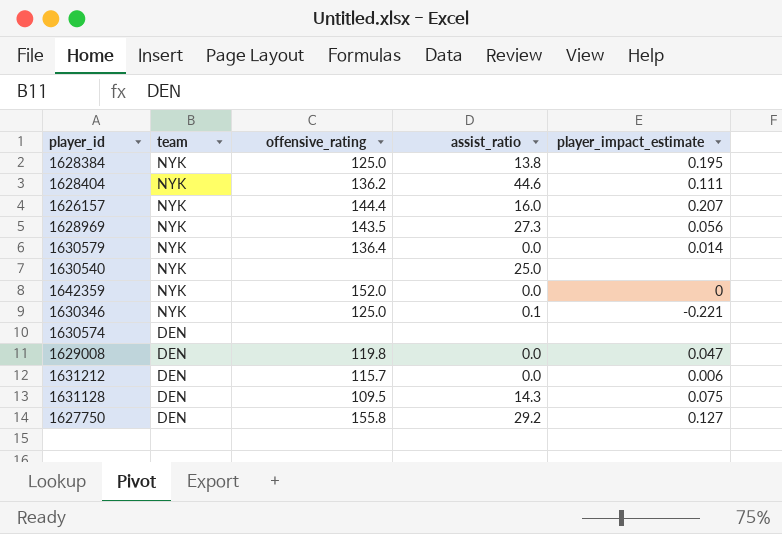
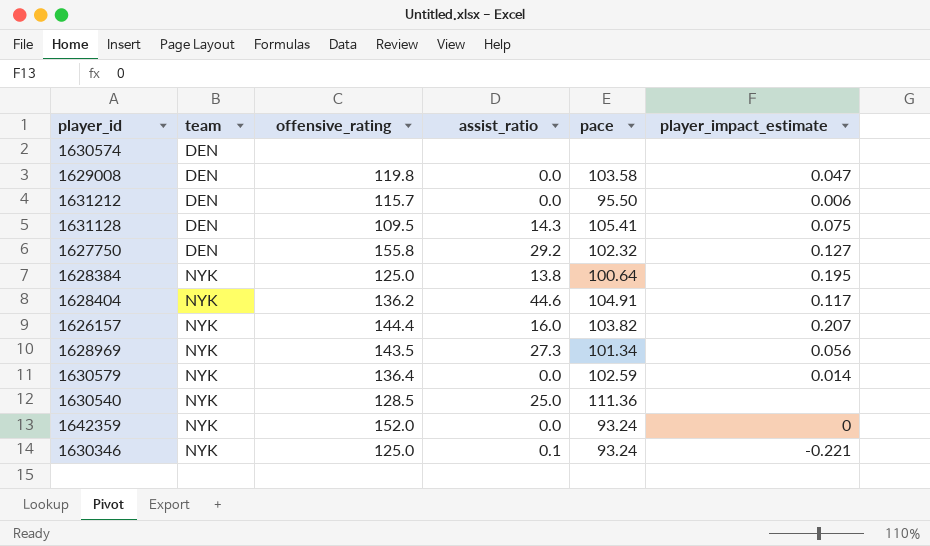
row order: team descending -> team ascending
column pace | position: none -> 5
1628404 | player_impact_estimate: 0.111 -> 0.117
1630540 | offensive_rating: none -> 128.5

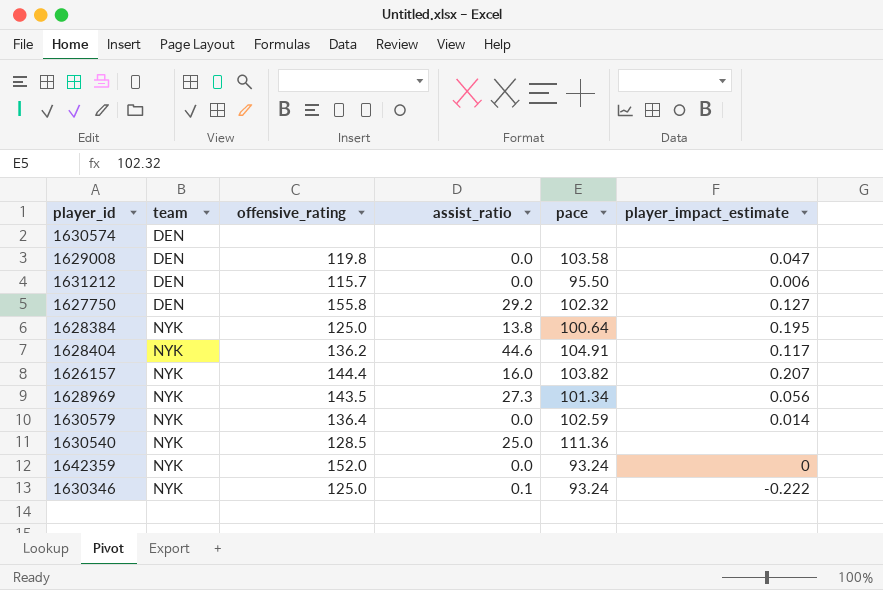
row 1631128: DEN | 109.5 | 14.3 | 105.41 | 0.075 -> none
1630346 | player_impact_estimate: -0.221 -> -0.222

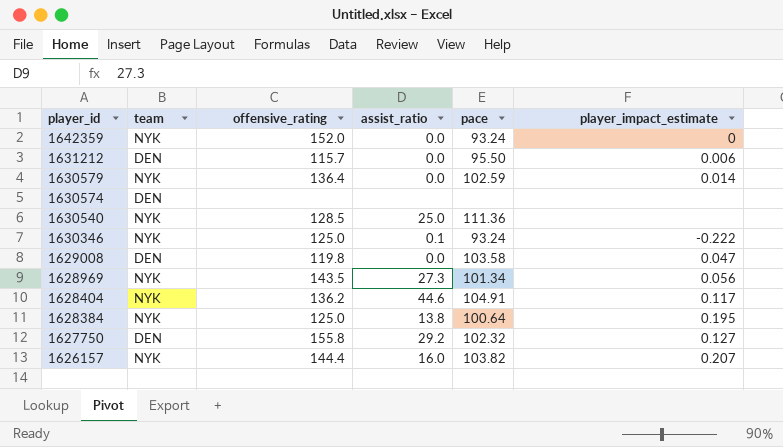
row order: team ascending -> player_id descending

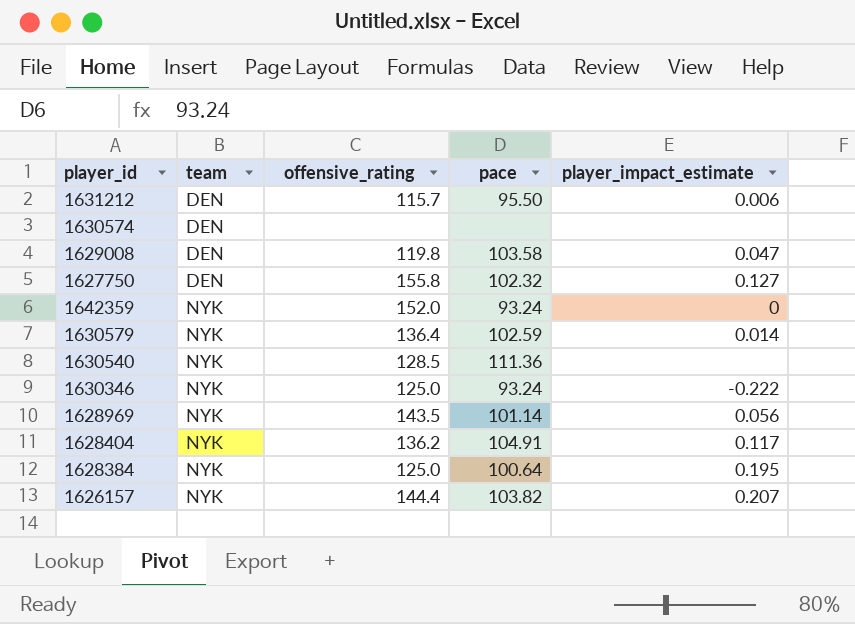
row order: player_id descending -> team ascending
column assist_ratio | position: 4 -> none
1628969 | pace: 101.34 -> 101.14

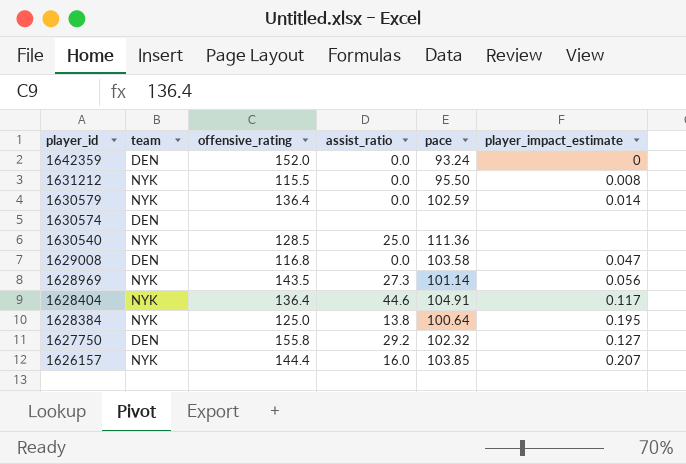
row order: team ascending -> player_id descending
column assist_ratio | position: none -> 4
row 1630346: NYK | 125.0 | 93.24 | -0.222 -> none
1642359 | team: NYK -> DEN
1631212 | team: DEN -> NYK
1631212 | offensive_rating: 115.7 -> 115.5
1631212 | player_impact_estimate: 0.006 -> 0.008
1629008 | offensive_rating: 119.8 -> 116.8
1628404 | offensive_rating: 136.2 -> 136.4
1626157 | pace: 103.82 -> 103.85

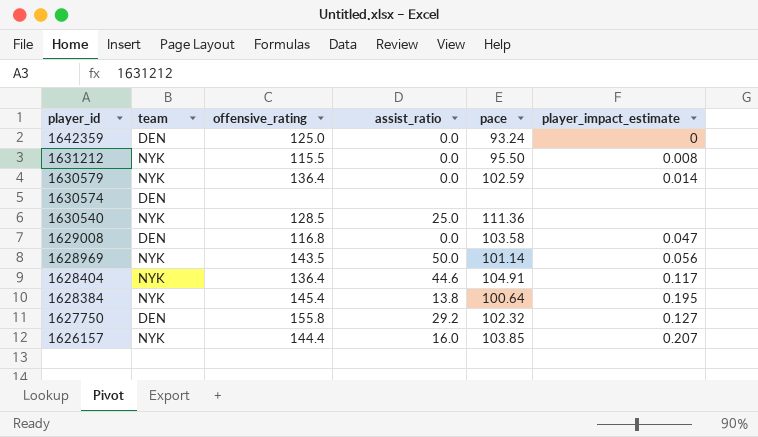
1642359 | offensive_rating: 152.0 -> 125.0
1628969 | assist_ratio: 27.3 -> 50.0
1628384 | offensive_rating: 125.0 -> 145.4

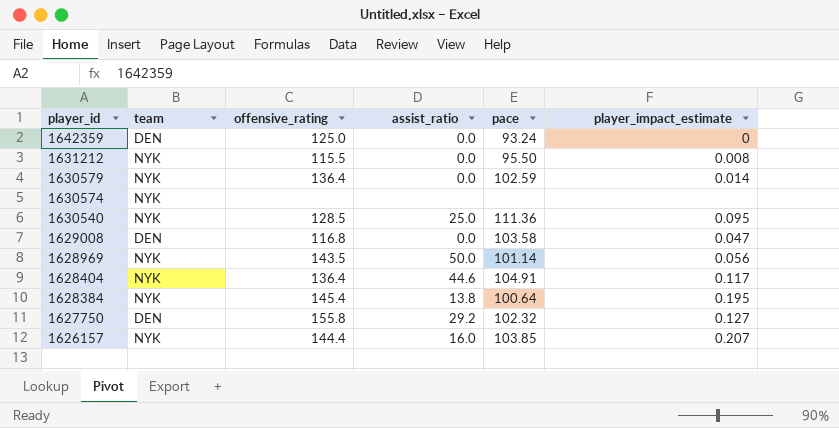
1630574 | team: DEN -> NYK
1630540 | player_impact_estimate: none -> 0.095

